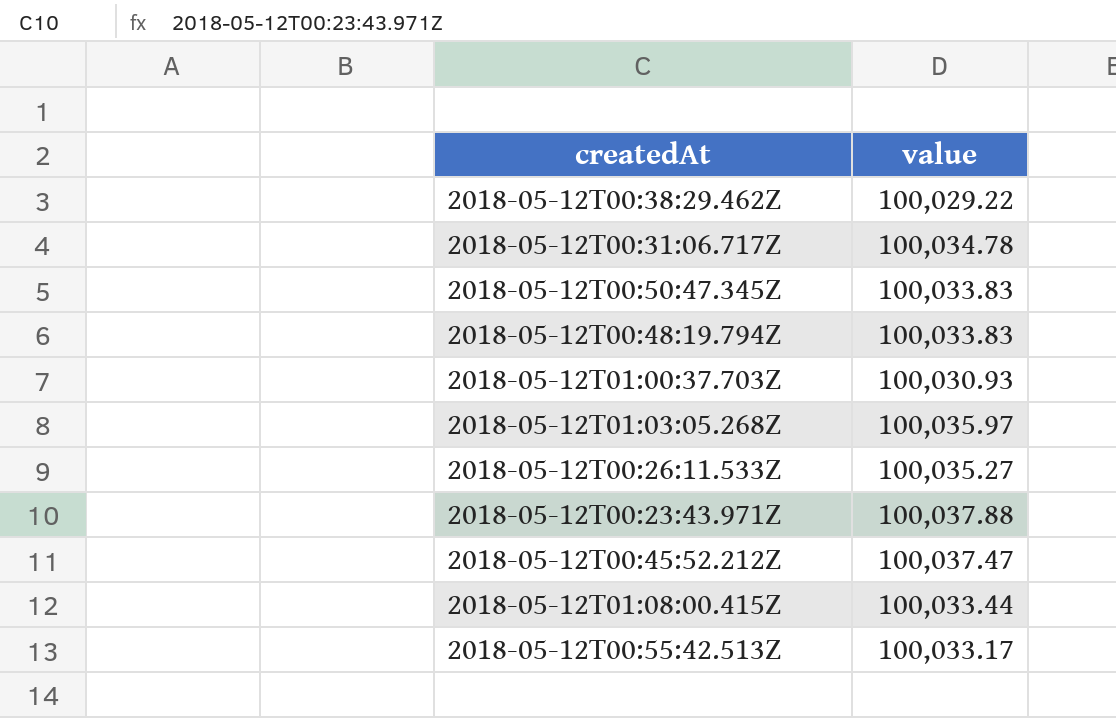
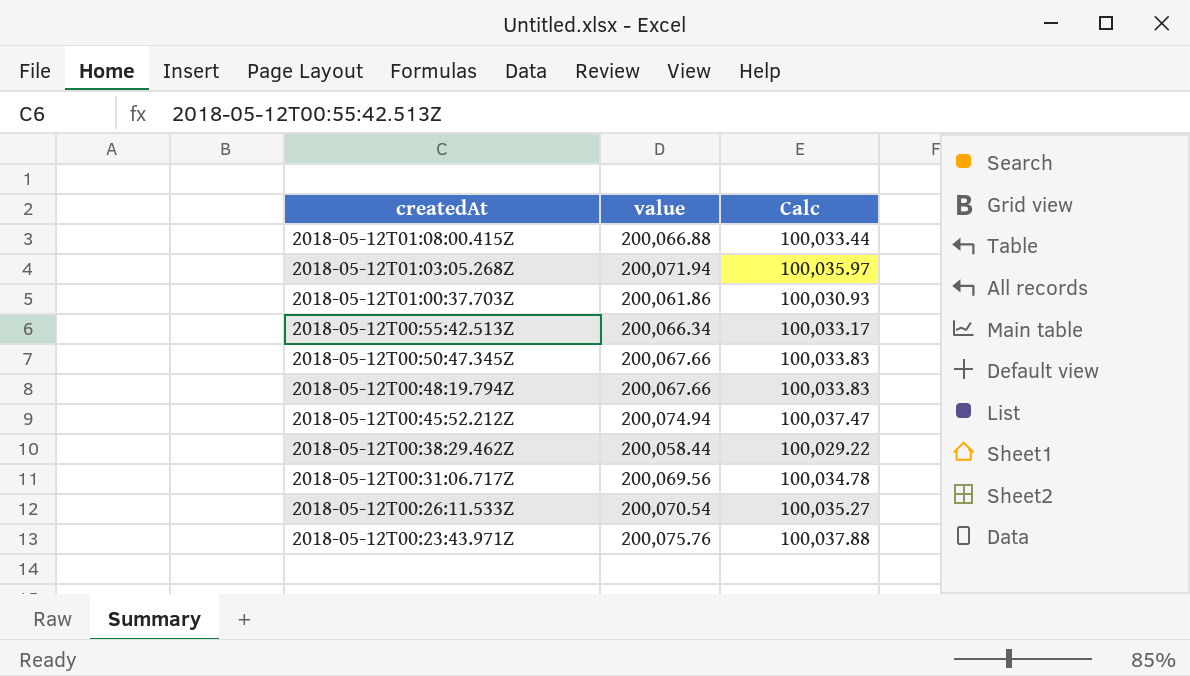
row order: none -> createdAt descending
column Calc | formula: none -> [value] * 0.5
2018-05-12T01:08:00.415Z | value: 100,033.44 -> 200,066.88
2018-05-12T01:03:05.268Z | value: 100,035.97 -> 200,071.94
2018-05-12T01:00:37.703Z | value: 100,030.93 -> 200,061.86
2018-05-12T00:55:42.513Z | value: 100,033.17 -> 200,066.34
2018-05-12T00:50:47.345Z | value: 100,033.83 -> 200,067.66
2018-05-12T00:48:19.794Z | value: 100,033.83 -> 200,067.66
2018-05-12T00:45:52.212Z | value: 100,037.47 -> 200,074.94
2018-05-12T00:38:29.462Z | value: 100,029.22 -> 200,058.44
2018-05-12T00:31:06.717Z | value: 100,034.78 -> 200,069.56
2018-05-12T00:26:11.533Z | value: 100,035.27 -> 200,070.54
2018-05-12T00:23:43.971Z | value: 100,037.88 -> 200,075.76

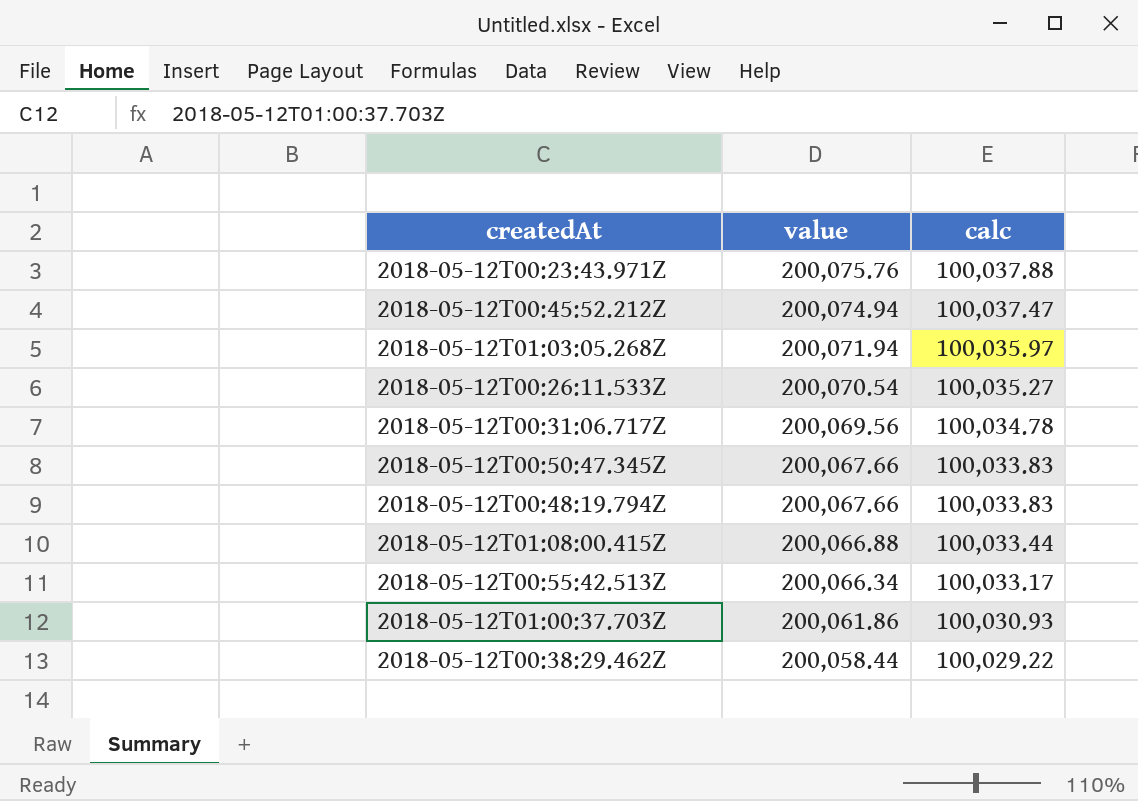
row order: createdAt descending -> value descending
column name: Calc -> calc

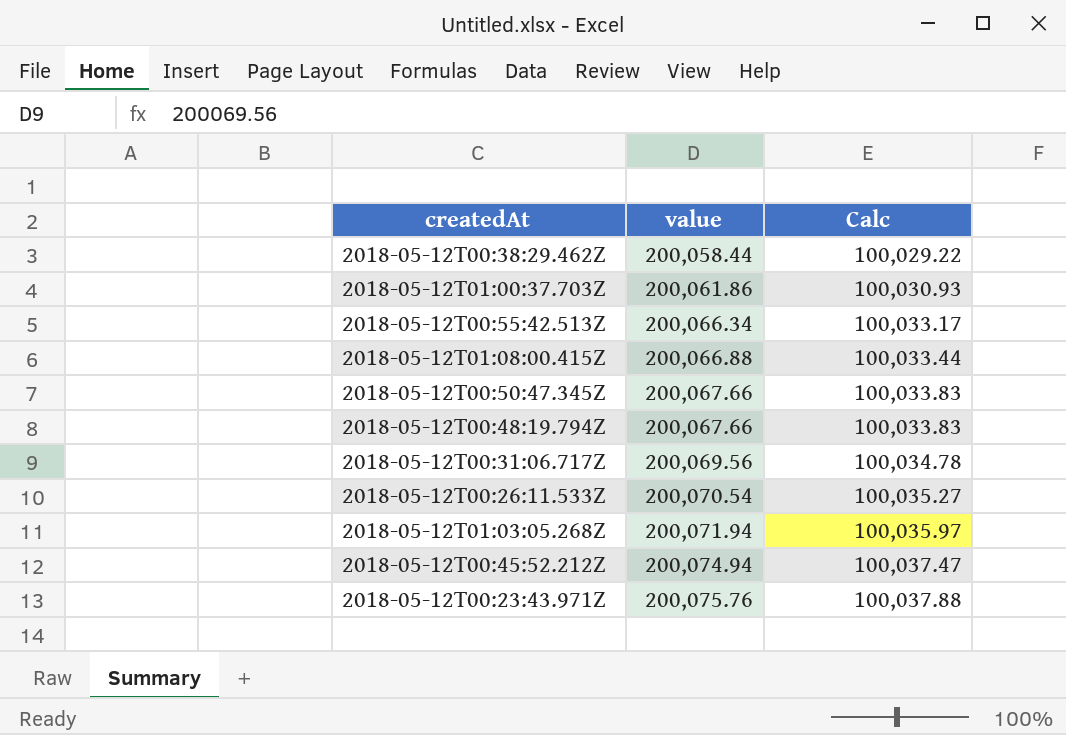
row order: value descending -> value ascending
column name: calc -> Calc

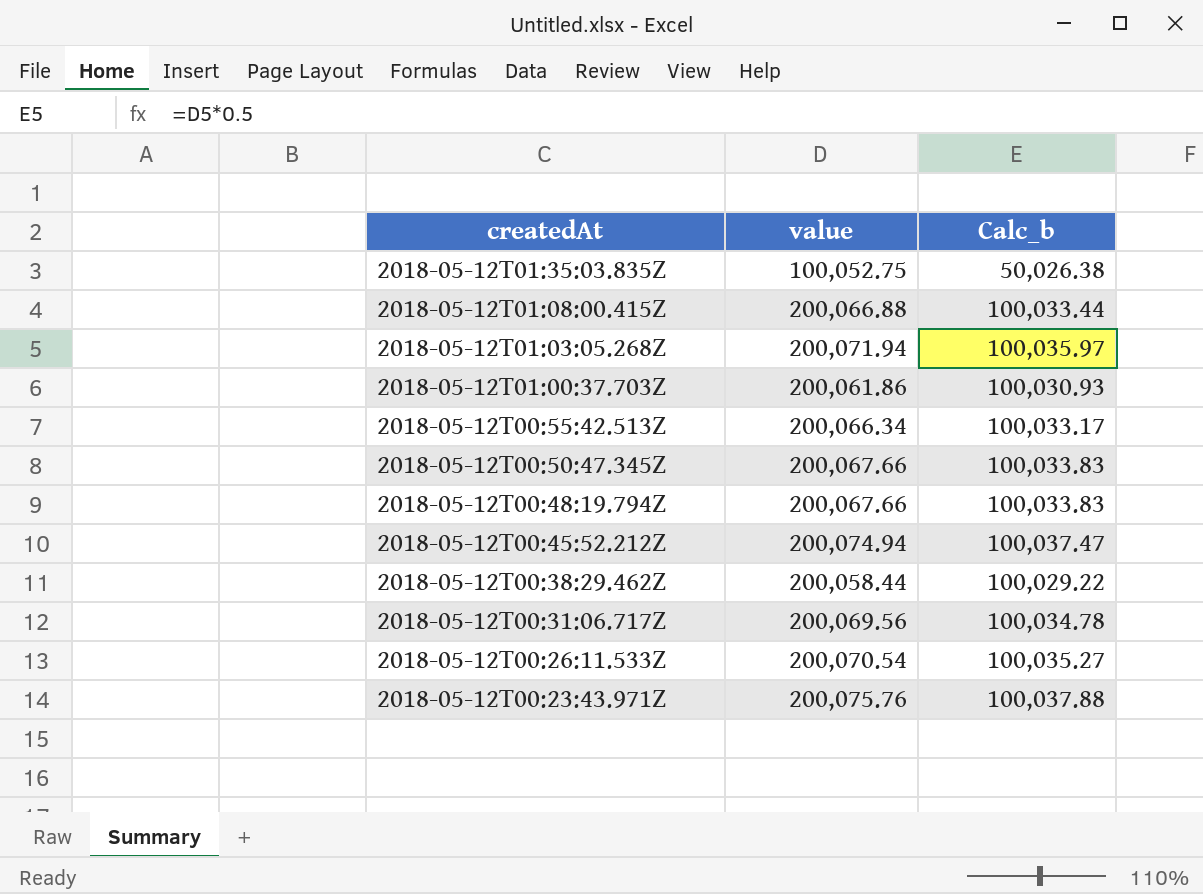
row order: value ascending -> createdAt descending
column name: Calc -> Calc_b
row 2018-05-12T01:35:03.835Z: none -> 100,052.75 | 50,026.38

